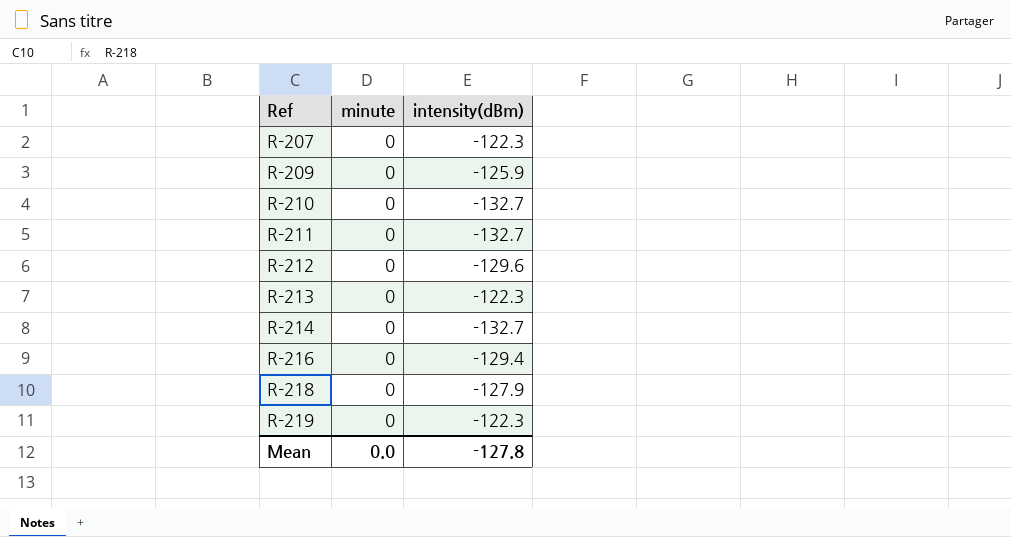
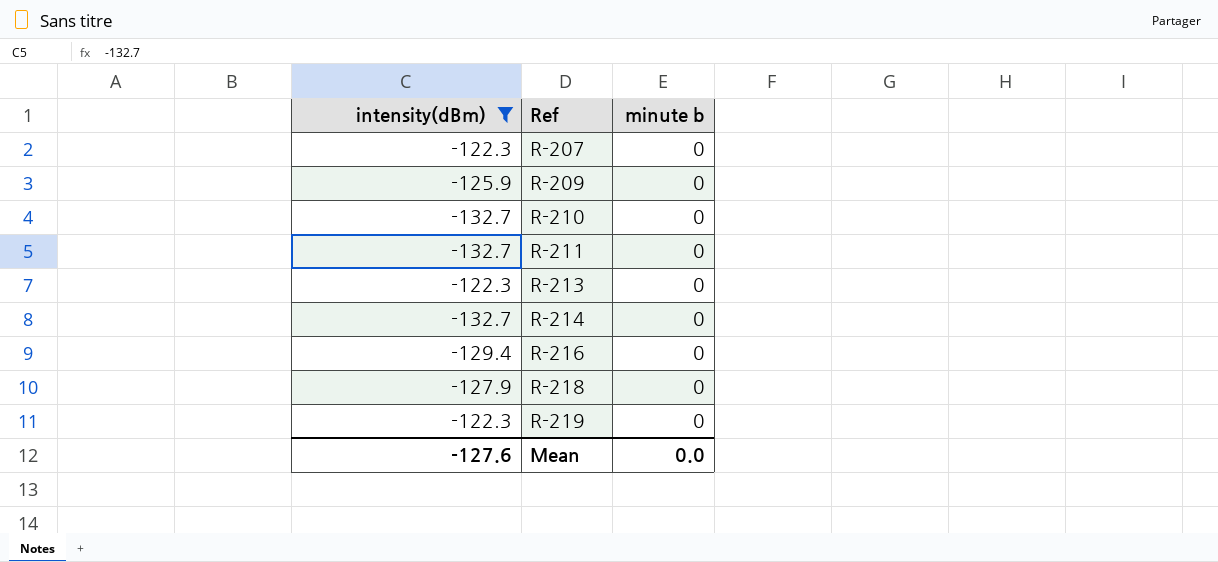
filter: none -> intensity(dBm) != -129.6
column intensity(dBm) | position: 3 -> 1
column name: minute -> minute b
Mean | intensity(dBm): -127.8 -> -127.6

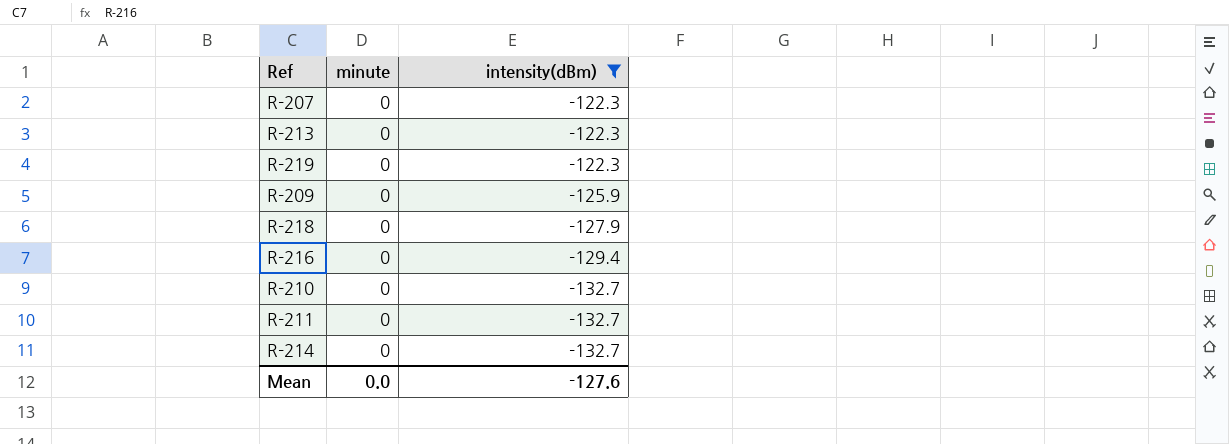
row order: Ref ascending -> intensity(dBm) descending
column name: minute b -> minute
column intensity(dBm) | position: 1 -> 3

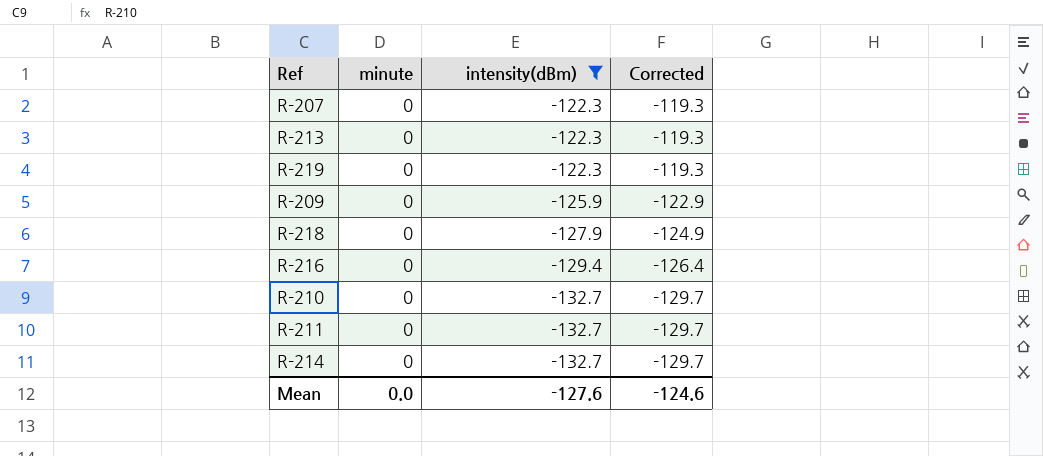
column Corrected | formula: none -> [intensity(dBm)] + 3

